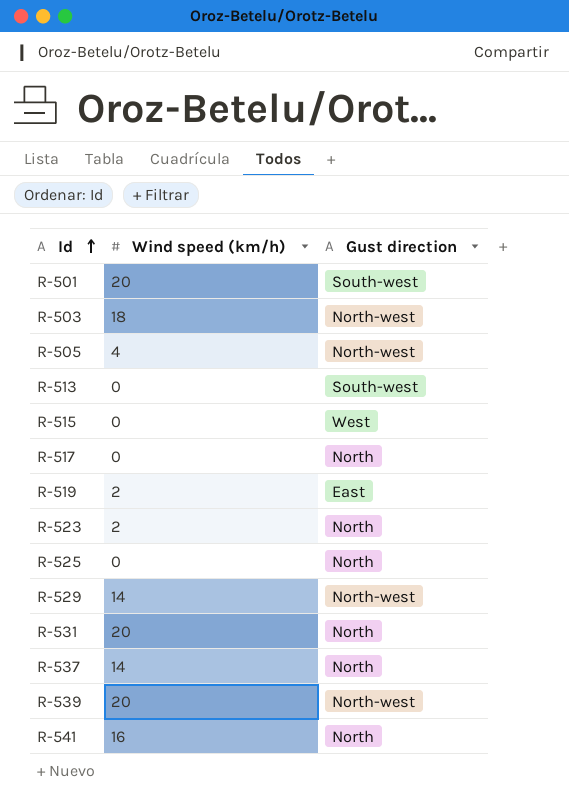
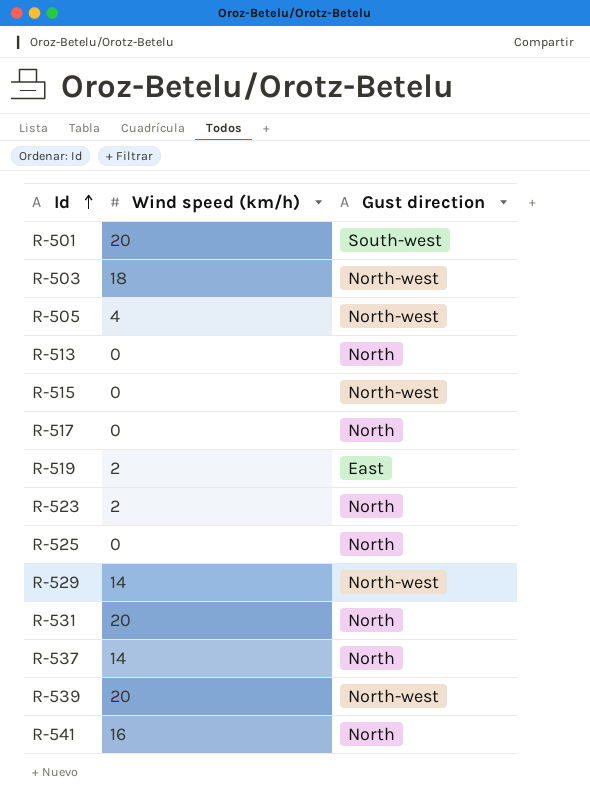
R-513 | Gust direction: South-west -> North
R-515 | Gust direction: West -> North-west

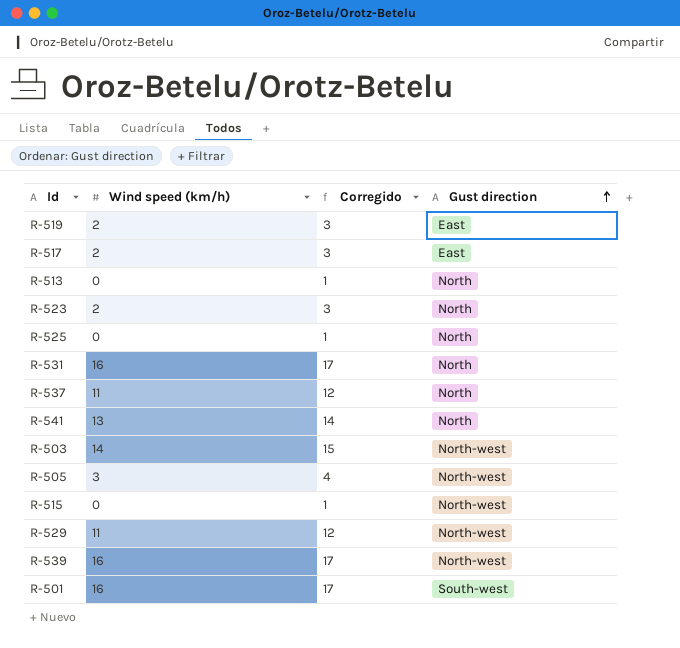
row order: Id ascending -> Gust direction ascending
column Corregido | formula: none -> [Wind speed (km/h)] + 1
R-517 | Wind speed (km/h): 0 -> 2
R-517 | Gust direction: North -> East
R-531 | Wind speed (km/h): 20 -> 16
R-537 | Wind speed (km/h): 14 -> 11
R-541 | Wind speed (km/h): 16 -> 13
R-503 | Wind speed (km/h): 18 -> 14
R-505 | Wind speed (km/h): 4 -> 3
R-529 | Wind speed (km/h): 14 -> 11
R-539 | Wind speed (km/h): 20 -> 16
R-501 | Wind speed (km/h): 20 -> 16

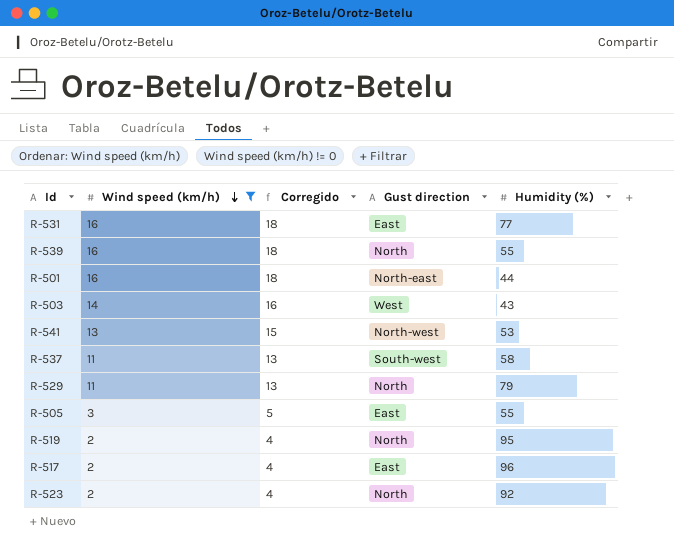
filter: none -> Wind speed (km/h) != 0
row order: Gust direction ascending -> Wind speed (km/h) descending
column Corregido | formula: [Wind speed (km/h)] + 1 -> [Wind speed (km/h)] + 2
column Humidity (%) | position: none -> 5
R-531 | Gust direction: North -> East
R-539 | Gust direction: North-west -> North
R-501 | Gust direction: South-west -> North-east
R-503 | Gust direction: North-west -> West
R-541 | Gust direction: North -> North-west
R-537 | Gust direction: North -> South-west
R-529 | Gust direction: North-west -> North
R-505 | Gust direction: North-west -> East
R-519 | Gust direction: East -> North

